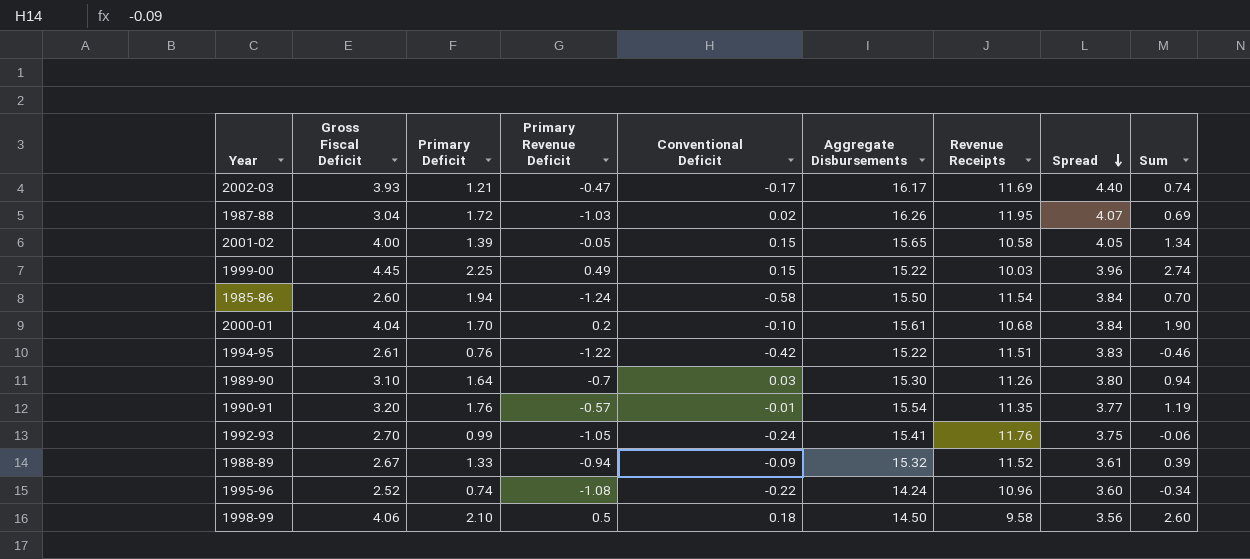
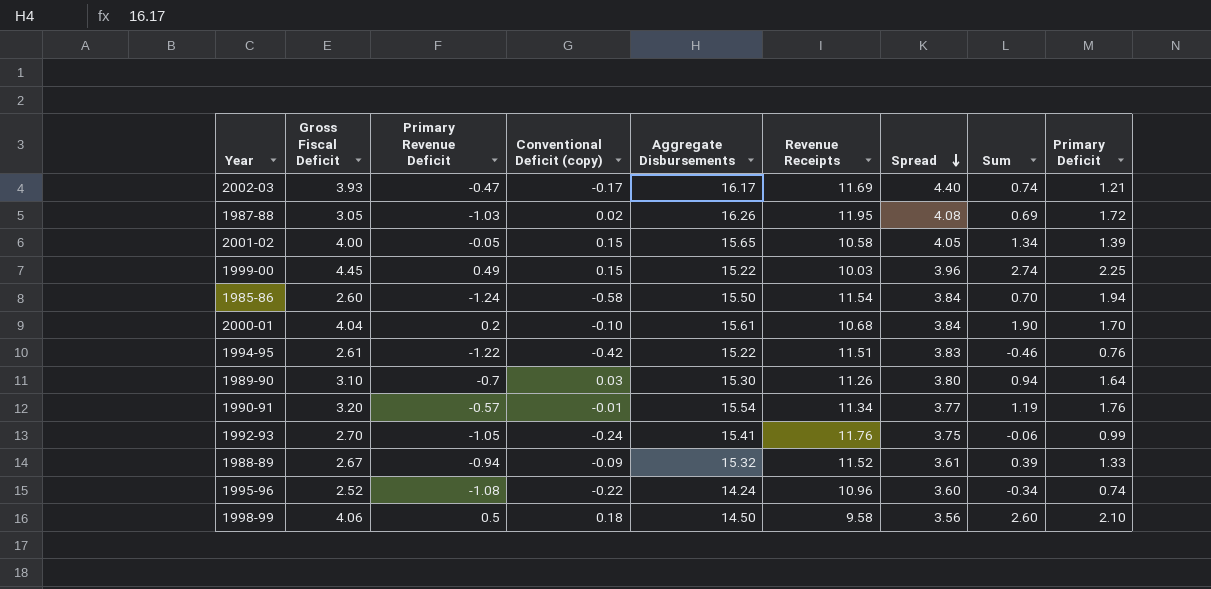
column name: Conventional Deficit -> Conventional Deficit (copy)
column Primary Deficit | position: 3 -> 9
1987-88 | Gross Fiscal Deficit: 3.04 -> 3.05
1987-88 | Spread: 4.07 -> 4.08
1990-91 | Revenue Receipts: 11.35 -> 11.34

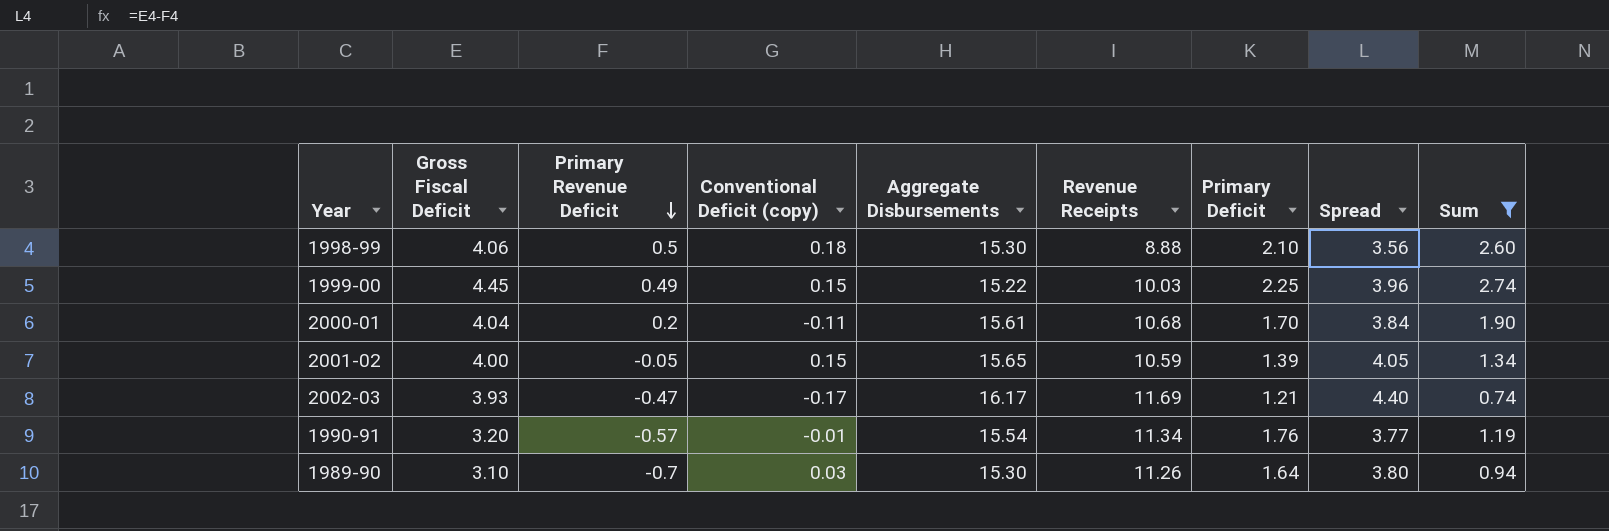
filter: none -> Sum >= 0.74
row order: Spread descending -> Primary Revenue Deficit descending
column Primary Deficit | position: 9 -> 7
1998-99 | Aggregate Disbursements: 14.50 -> 15.30
1998-99 | Revenue Receipts: 9.58 -> 8.88
2000-01 | Conventional Deficit (copy): -0.10 -> -0.11
2001-02 | Revenue Receipts: 10.58 -> 10.59

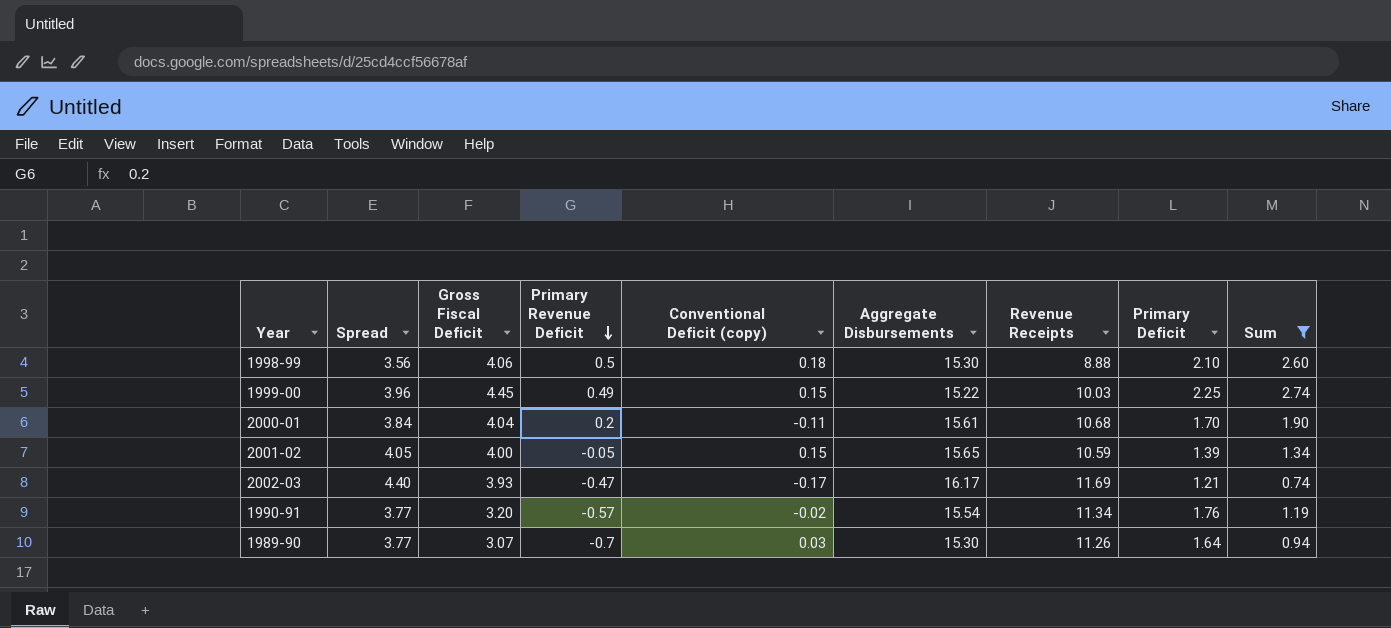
column Spread | position: 8 -> 2
1990-91 | Conventional Deficit (copy): -0.01 -> -0.02
1989-90 | Spread: 3.80 -> 3.77
1989-90 | Gross Fiscal Deficit: 3.10 -> 3.07

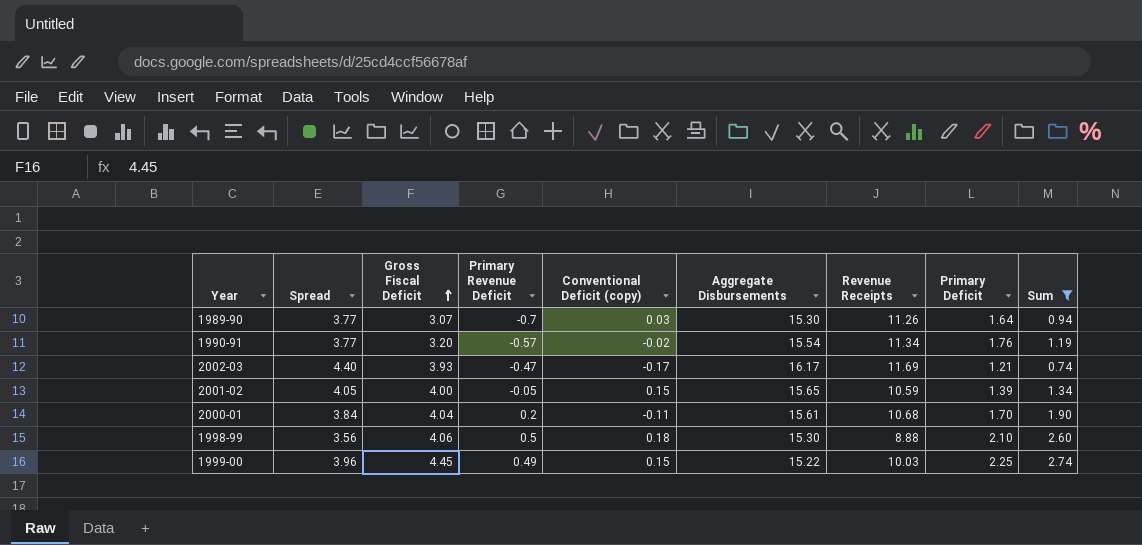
row order: Primary Revenue Deficit descending -> Gross Fiscal Deficit ascending

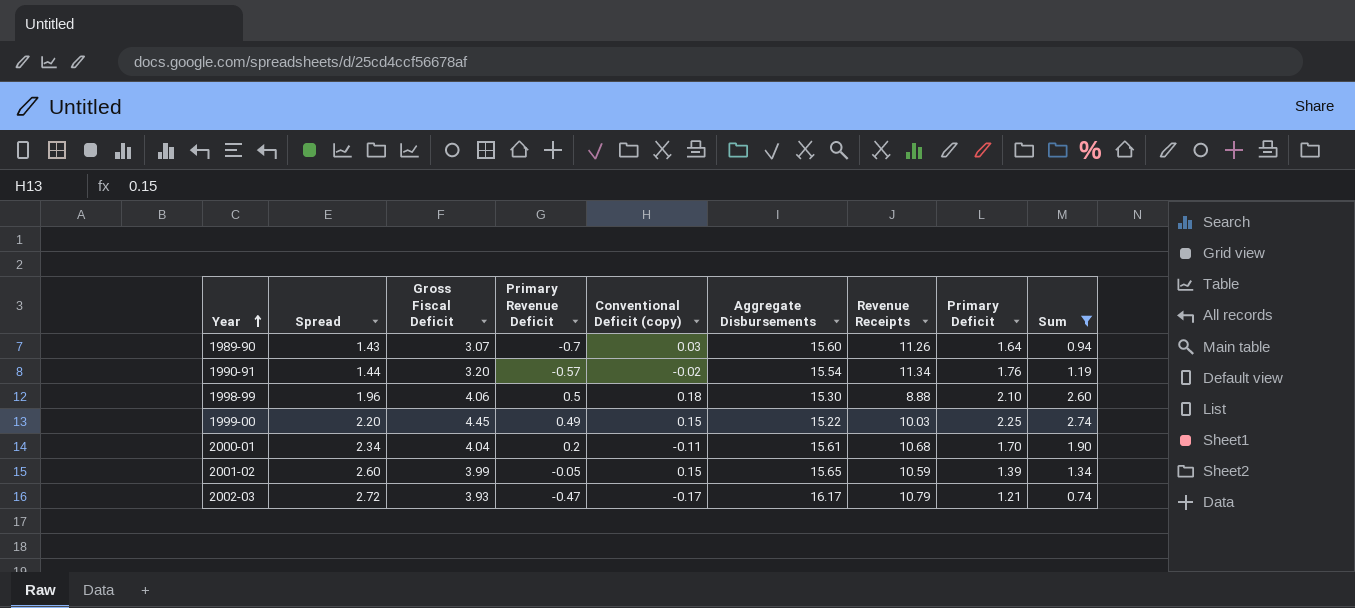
row order: Gross Fiscal Deficit ascending -> Year ascending
column Spread | formula: [Gross Fiscal Deficit] - [Primary Revenue Deficit] -> [Gross Fiscal Deficit] - [Primary Deficit]
1989-90 | Aggregate Disbursements: 15.30 -> 15.60
2001-02 | Gross Fiscal Deficit: 4.00 -> 3.99
2002-03 | Revenue Receipts: 11.69 -> 10.79

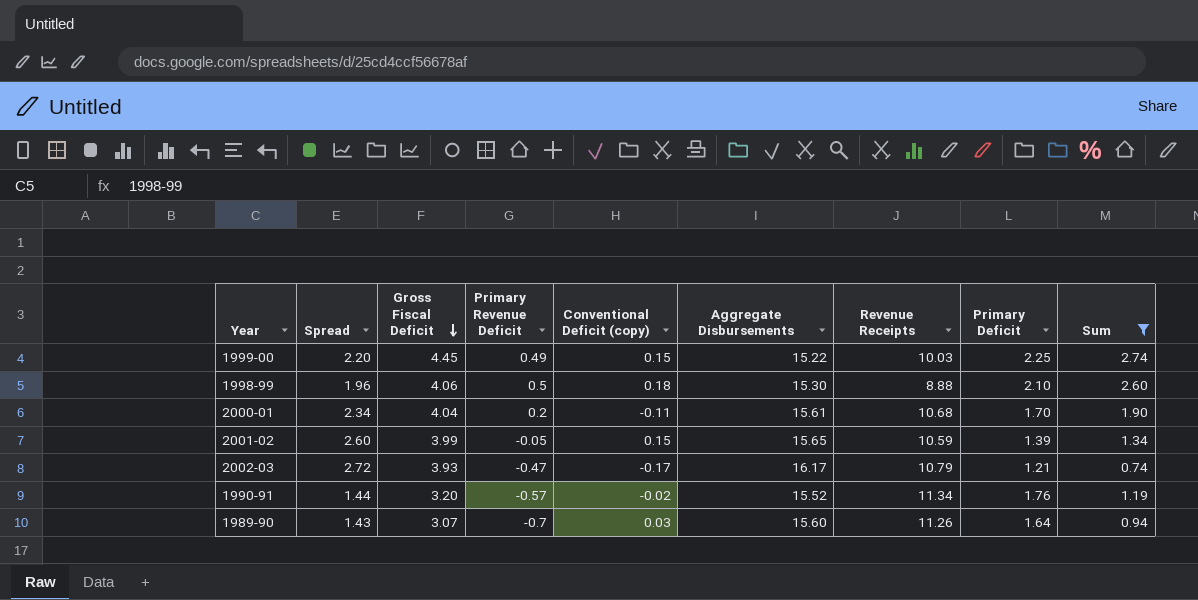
row order: Year ascending -> Gross Fiscal Deficit descending
1990-91 | Aggregate Disbursements: 15.54 -> 15.52

